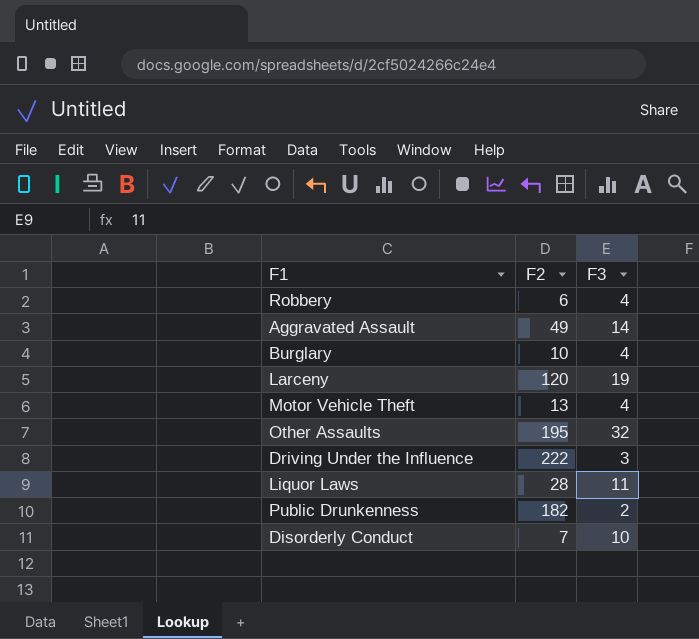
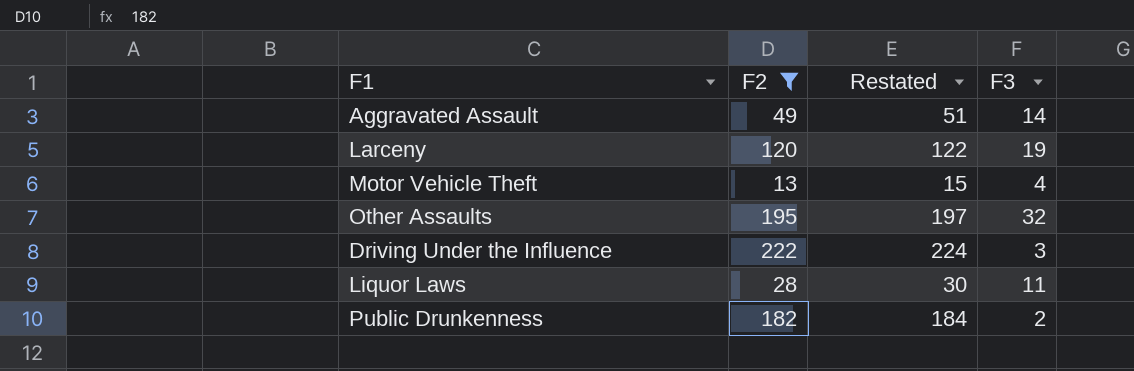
filter: none -> F2 >= 13
column Restated | formula: none -> [F2] + 2

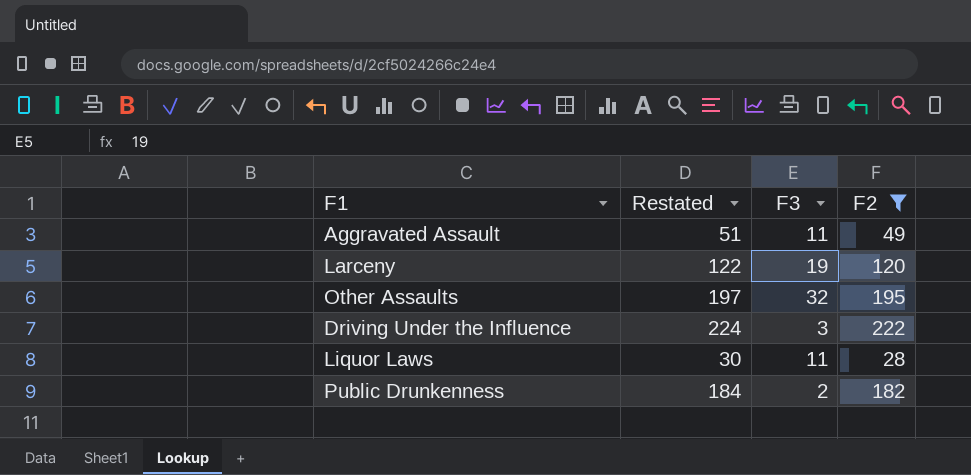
column F2 | position: 2 -> 4
row Motor Vehicle Theft: 13 | 15 | 4 -> none
Aggravated Assault | F3: 14 -> 11

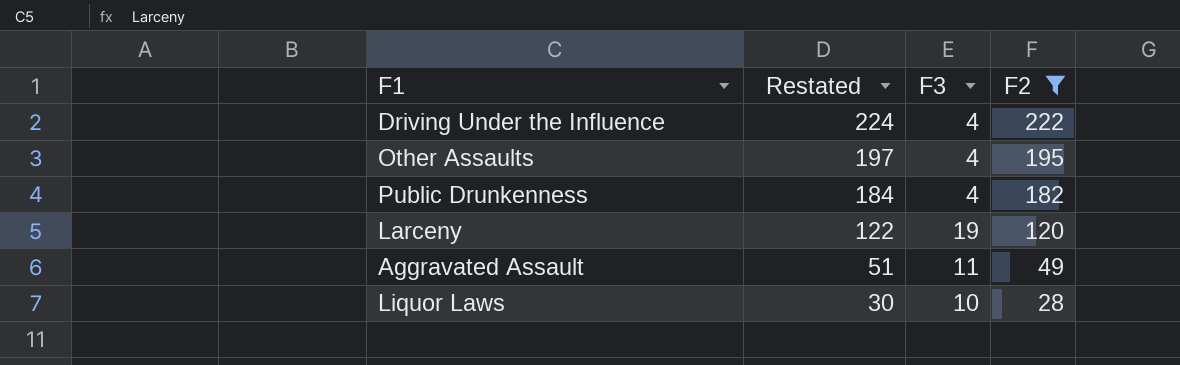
row order: none -> Restated descending
Driving Under the Influence | F3: 3 -> 4
Other Assaults | F3: 32 -> 4
Public Drunkenness | F3: 2 -> 4
Liquor Laws | F3: 11 -> 10

